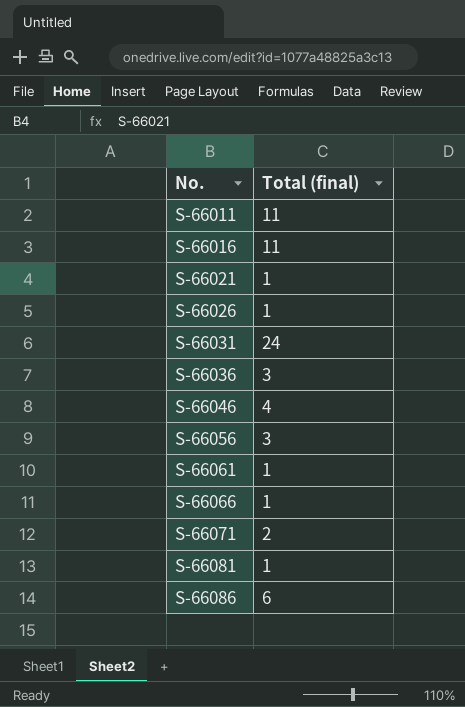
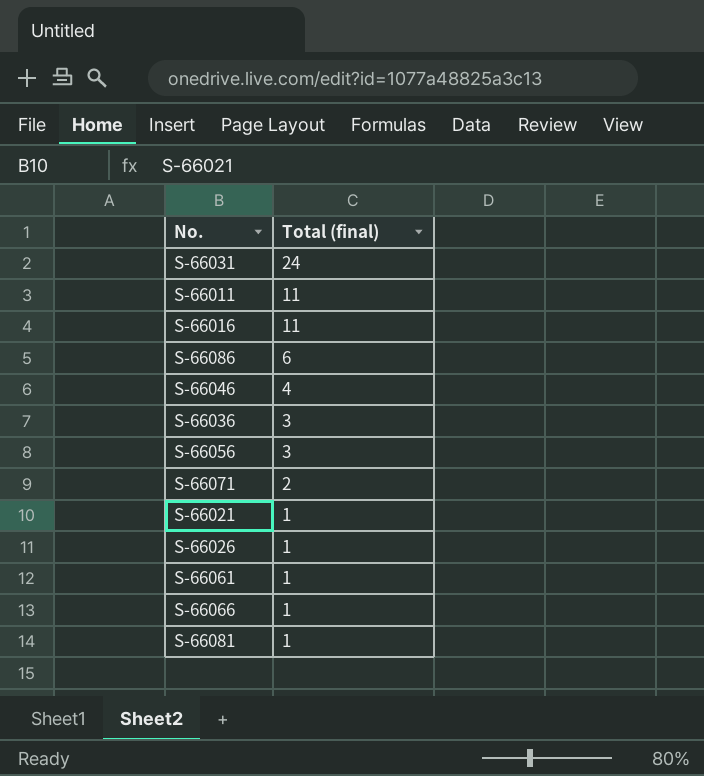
row order: No. ascending -> Total (final) descending

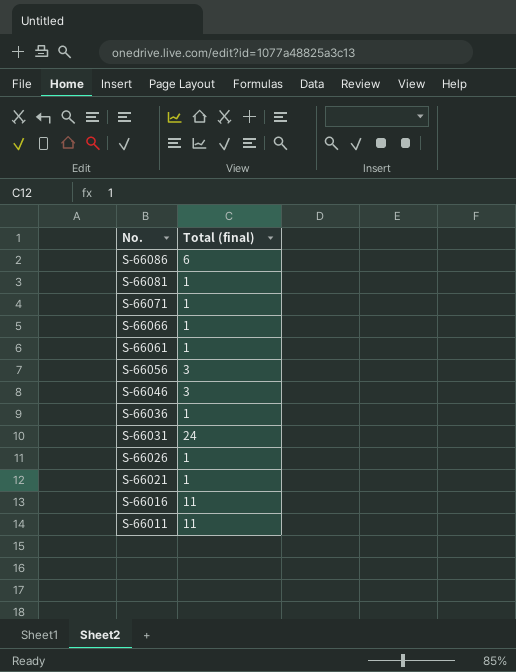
row order: Total (final) descending -> No. descending
S-66071 | Total (final): 2 -> 1
S-66046 | Total (final): 4 -> 3
S-66036 | Total (final): 3 -> 1

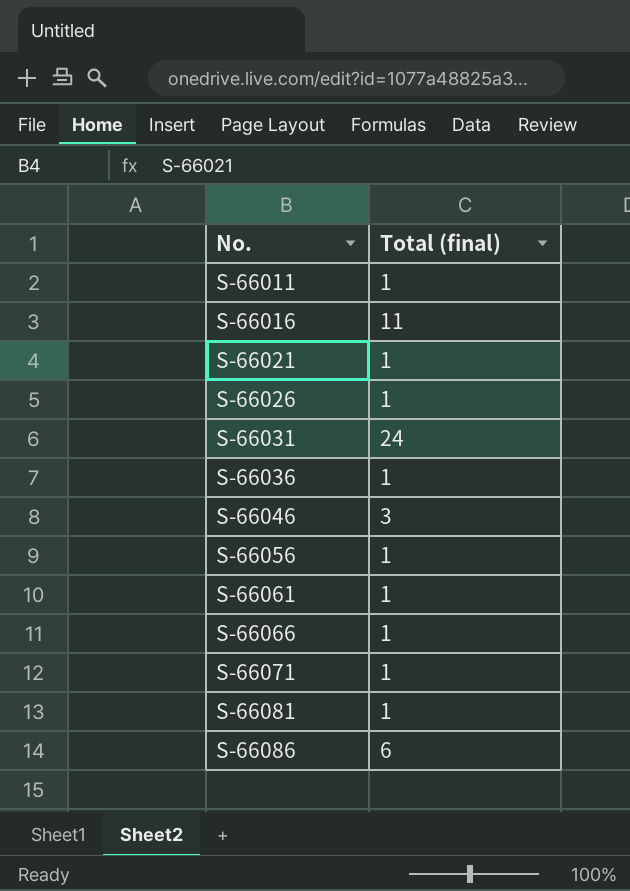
row order: No. descending -> No. ascending
S-66011 | Total (final): 11 -> 1
S-66056 | Total (final): 3 -> 1

